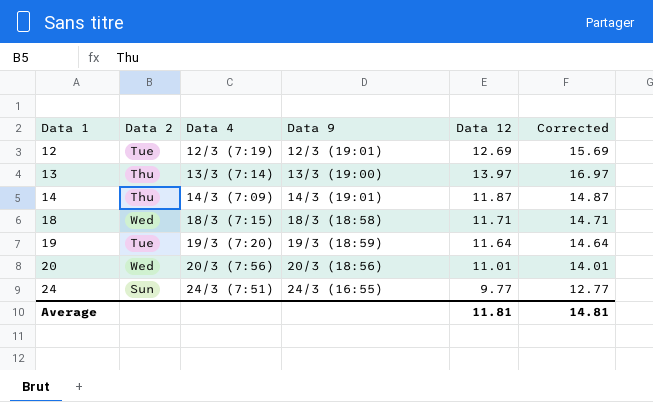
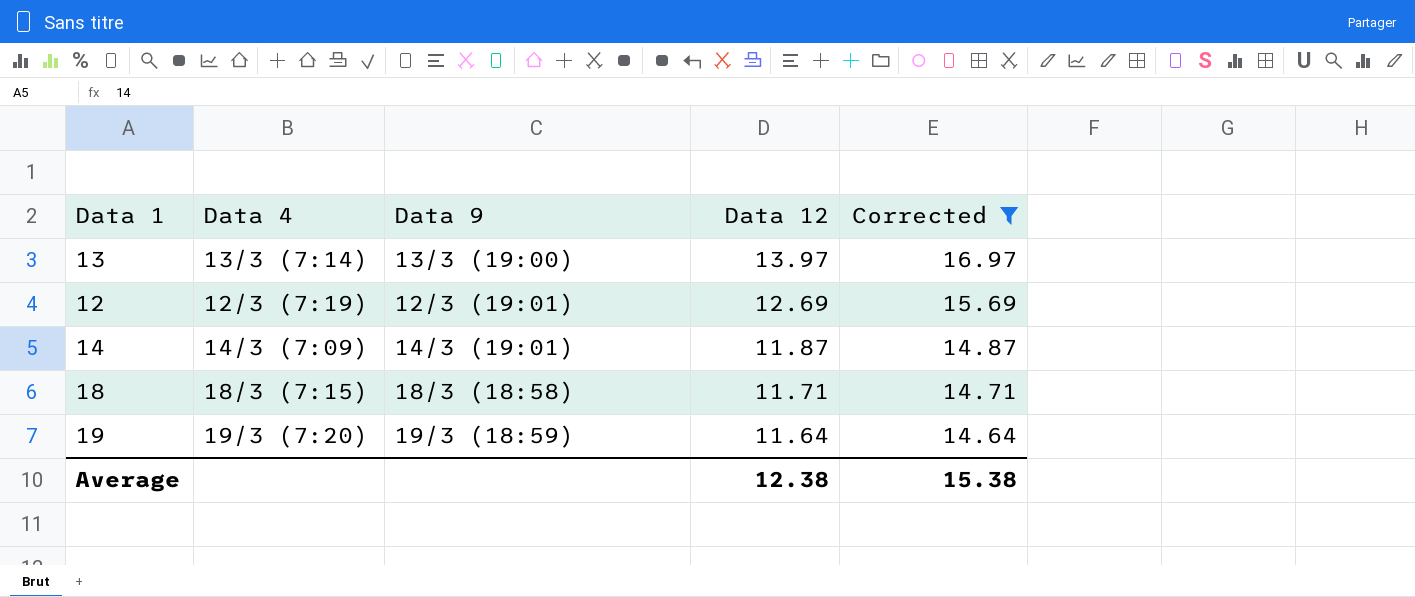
filter: none -> Corrected >= 14.64
row order: Data 1 ascending -> Data 12 descending
column Data 2 | position: 2 -> none
Average | Data 12: 11.81 -> 12.38
Average | Corrected: 14.81 -> 15.38

